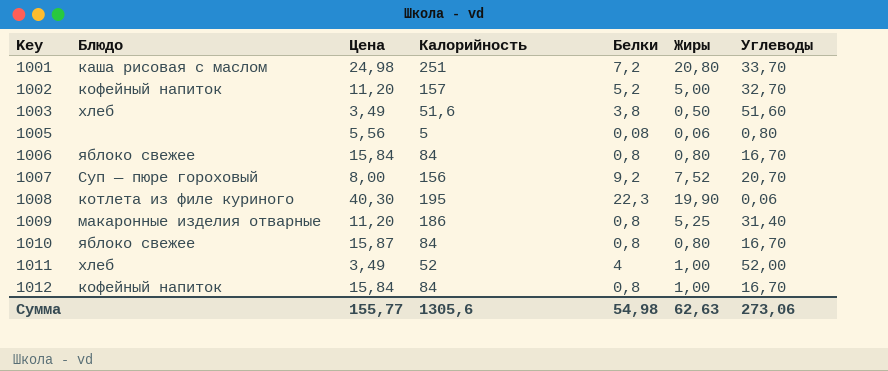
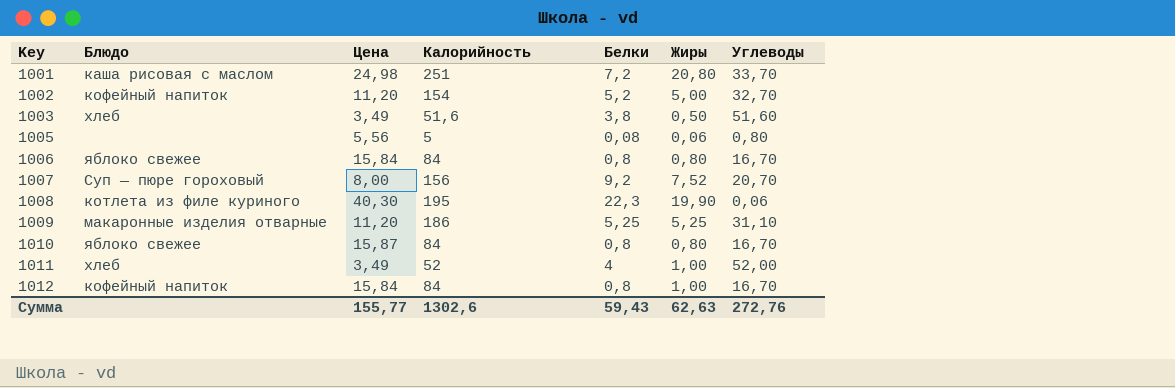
1002 | Калорийность: 157 -> 154
1009 | Белки: 0,8 -> 5,25
1009 | Углеводы: 31,40 -> 31,10
Сумма | Калорийность: 1305,6 -> 1302,6
Сумма | Белки: 54,98 -> 59,43
Сумма | Углеводы: 273,06 -> 272,76

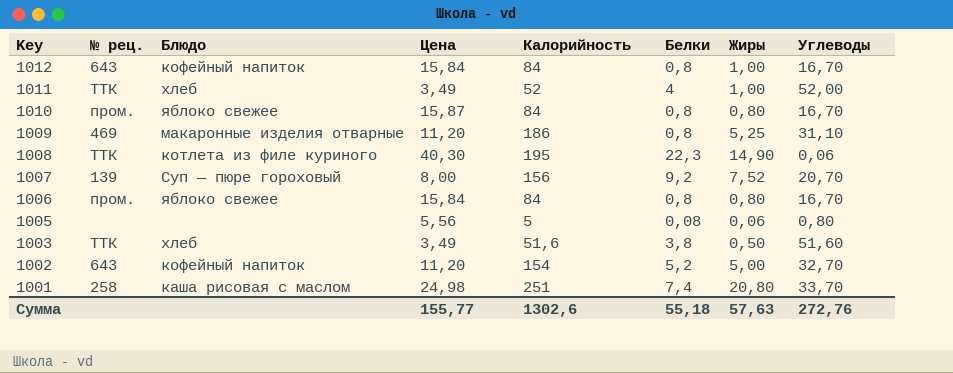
row order: Key ascending -> Key descending
column № рец. | position: none -> 2
1009 | Белки: 5,25 -> 0,8
1008 | Жиры: 19,90 -> 14,90
1001 | Белки: 7,2 -> 7,4
Сумма | Белки: 59,43 -> 55,18
Сумма | Жиры: 62,63 -> 57,63

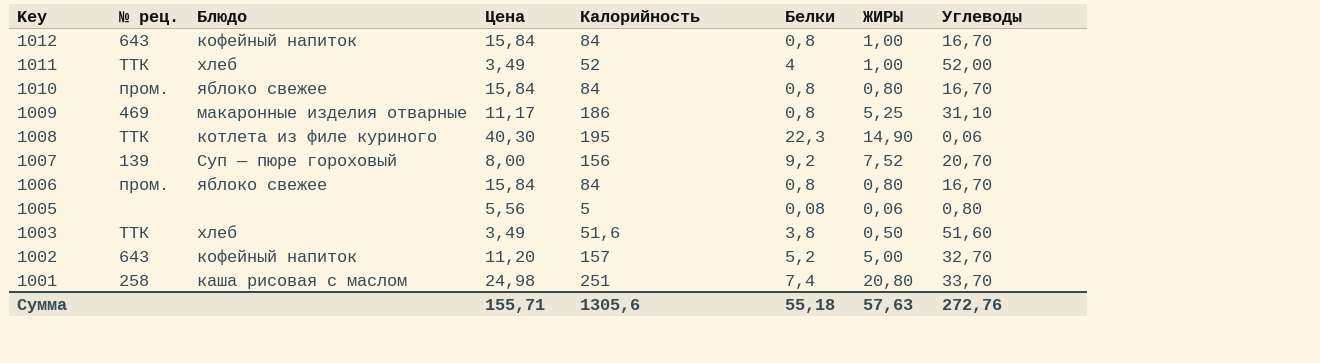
column name: Жиры -> ЖИРЫ
1010 | Цена: 15,87 -> 15,84
1009 | Цена: 11,20 -> 11,17
1002 | Калорийность: 154 -> 157
Сумма | Цена: 155,77 -> 155,71
Сумма | Калорийность: 1302,6 -> 1305,6

